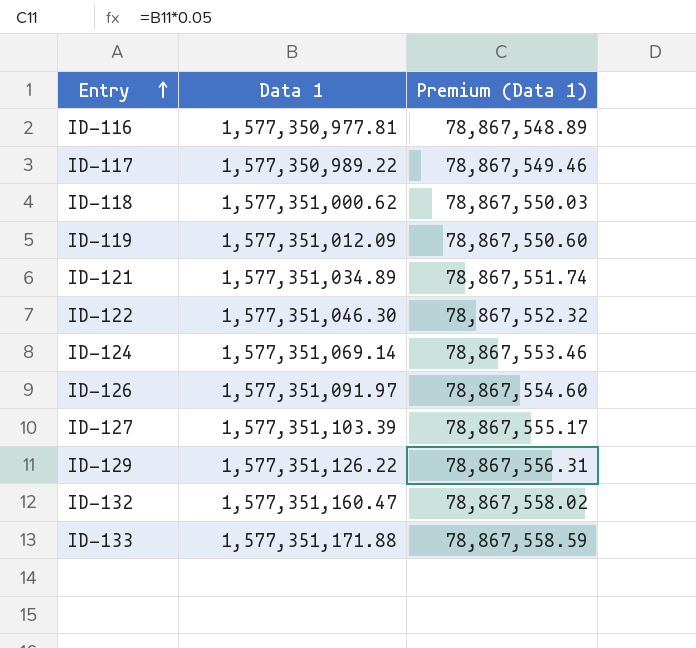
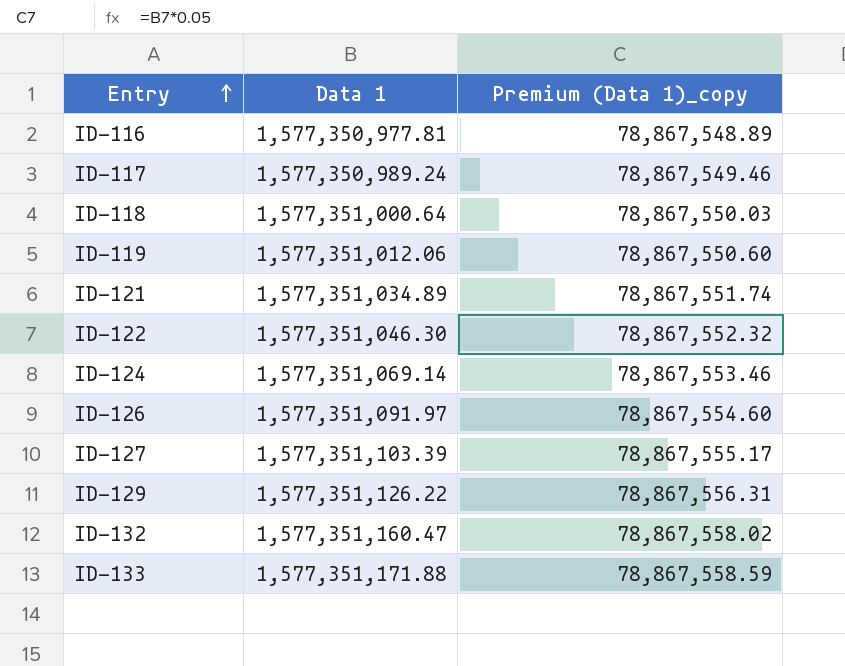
column name: Premium (Data 1) -> Premium (Data 1)_copy
ID-117 | Data 1: 1,577,350,989.22 -> 1,577,350,989.24
ID-118 | Data 1: 1,577,351,000.62 -> 1,577,351,000.64
ID-119 | Data 1: 1,577,351,012.09 -> 1,577,351,012.06

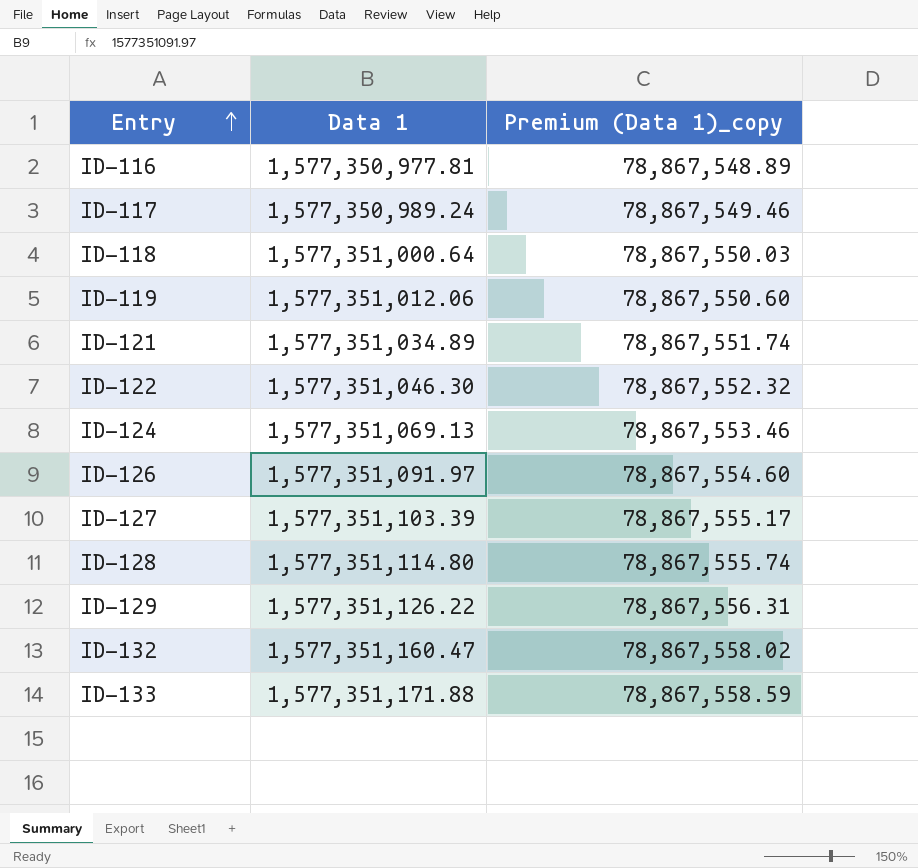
ID-124 | Data 1: 1,577,351,069.14 -> 1,577,351,069.13
row ID-128: none -> 1,577,351,114.80 | 78,867,555.74

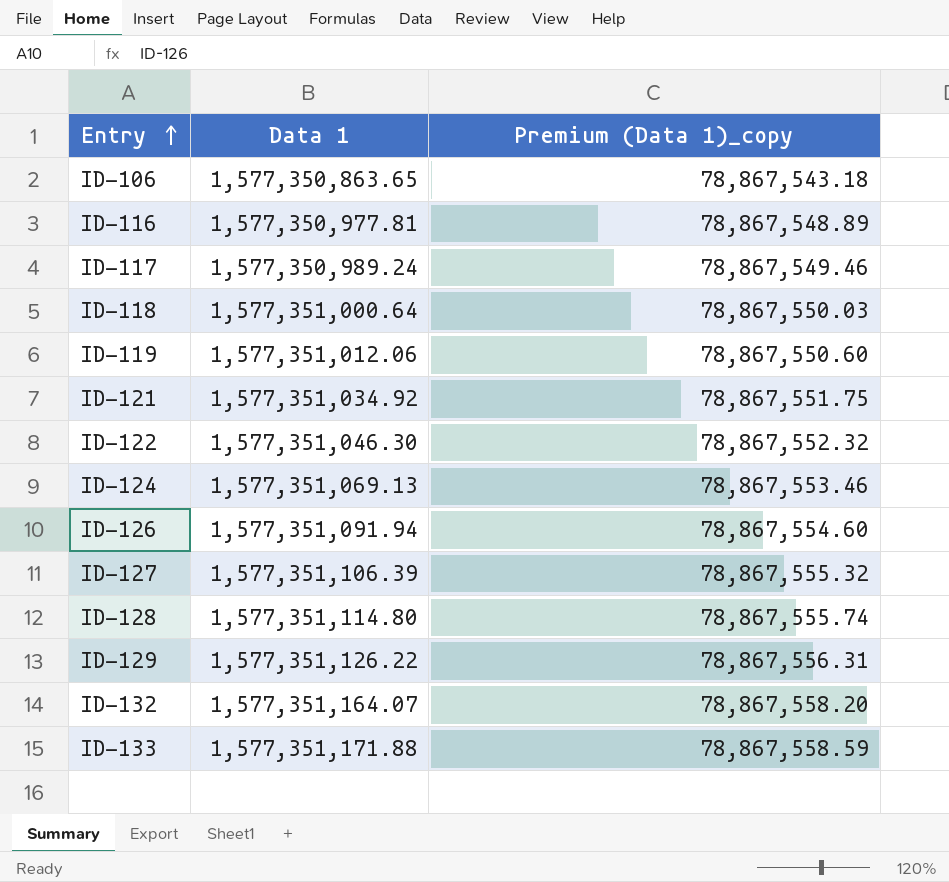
row ID-106: none -> 1,577,350,863.65 | 78,867,543.18
ID-121 | Data 1: 1,577,351,034.89 -> 1,577,351,034.92
ID-121 | Premium (Data 1)_copy: 78,867,551.74 -> 78,867,551.75
ID-126 | Data 1: 1,577,351,091.97 -> 1,577,351,091.94
ID-127 | Data 1: 1,577,351,103.39 -> 1,577,351,106.39
ID-127 | Premium (Data 1)_copy: 78,867,555.17 -> 78,867,555.32
ID-132 | Data 1: 1,577,351,160.47 -> 1,577,351,164.07
ID-132 | Premium (Data 1)_copy: 78,867,558.02 -> 78,867,558.20

